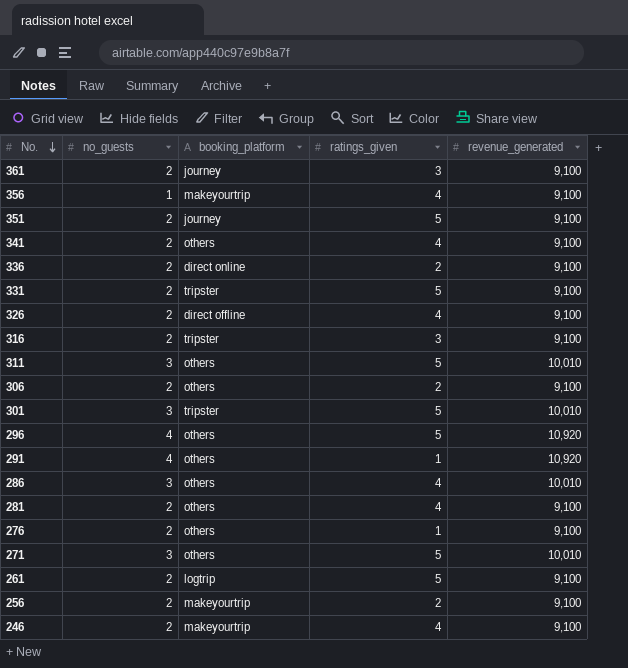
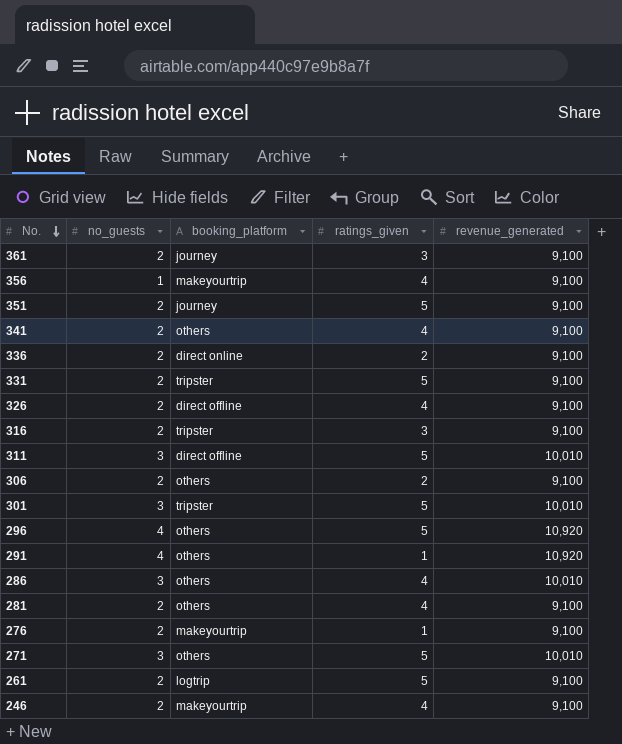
row 256: 2 | makeyourtrip | 2 | 9,100 -> none
311 | booking_platform: others -> direct offline
276 | booking_platform: others -> makeyourtrip

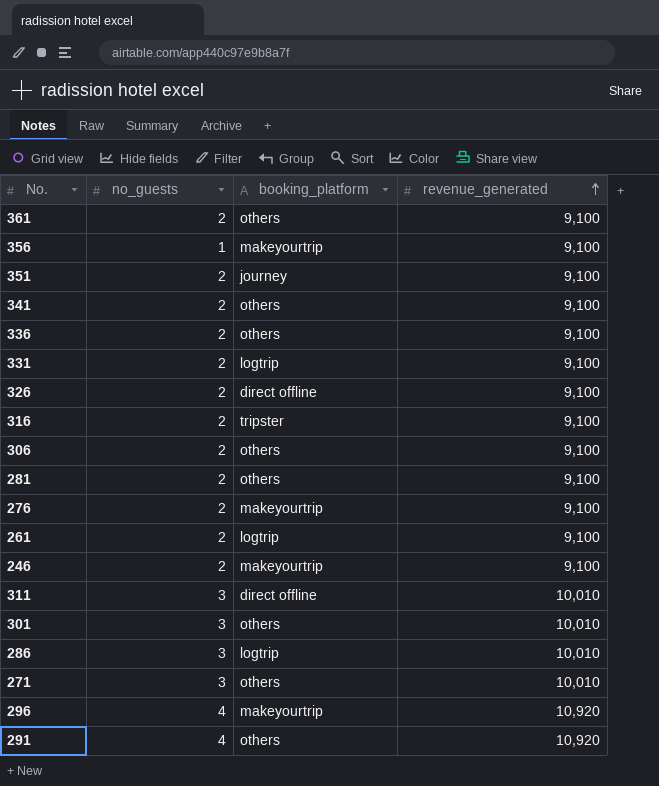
row order: No. descending -> revenue_generated ascending
column ratings_given | position: 4 -> none
361 | booking_platform: journey -> others
336 | booking_platform: direct online -> others
331 | booking_platform: tripster -> logtrip
301 | booking_platform: tripster -> others
286 | booking_platform: others -> logtrip
296 | booking_platform: others -> makeyourtrip

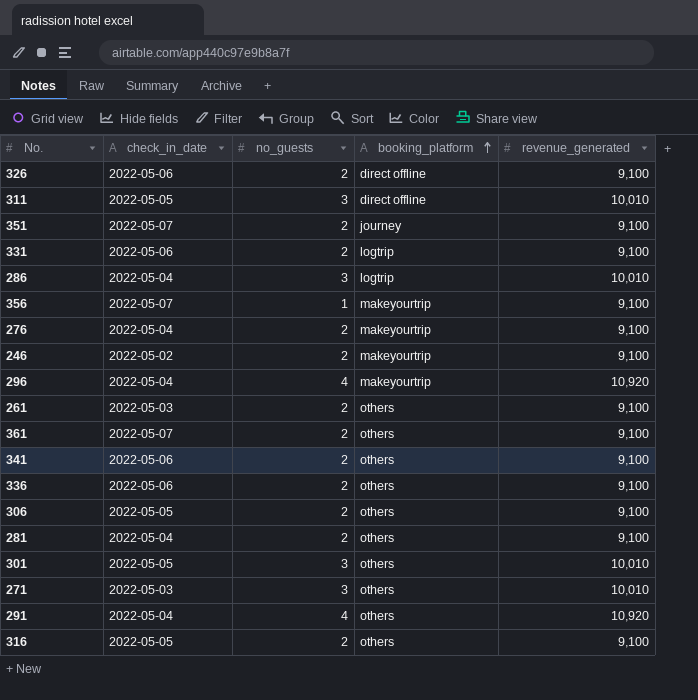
row order: revenue_generated ascending -> booking_platform ascending
column check_in_date | position: none -> 2
261 | booking_platform: logtrip -> others
316 | booking_platform: tripster -> others

